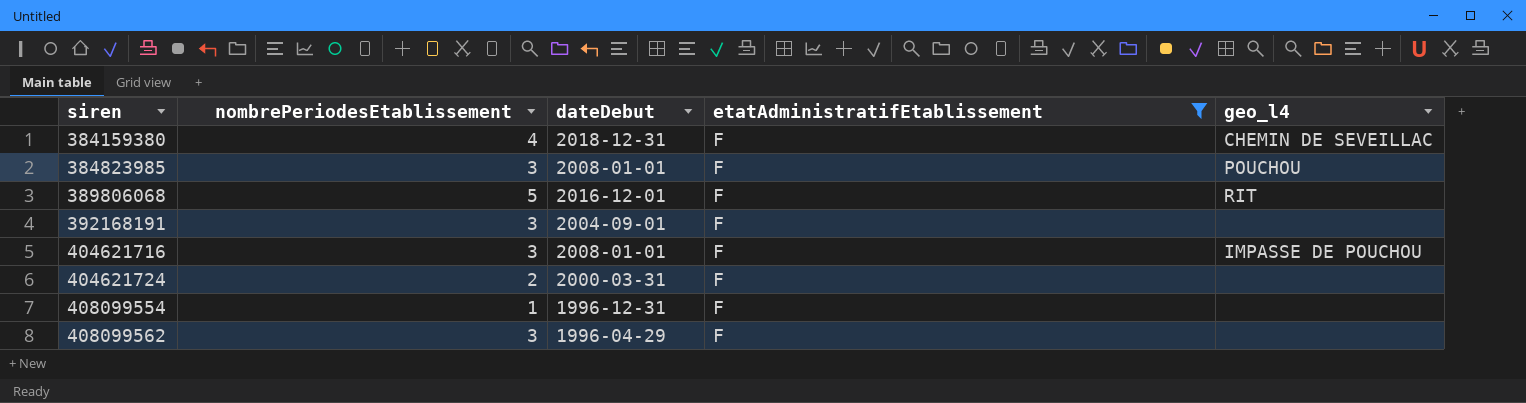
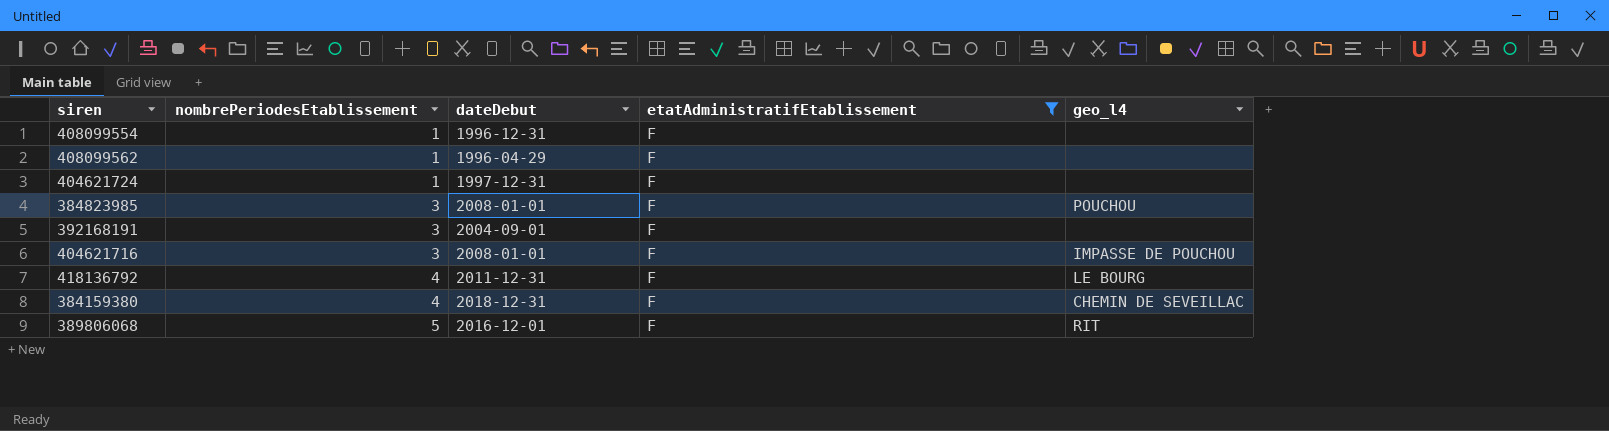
row order: siren ascending -> nombrePeriodesEtablissement ascending
408099562 | nombrePeriodesEtablissement: 3 -> 1
404621724 | nombrePeriodesEtablissement: 2 -> 1
404621724 | dateDebut: 2000-03-31 -> 1997-12-31
row 418136792: none -> 4 | 2011-12-31 | F | LE BOURG

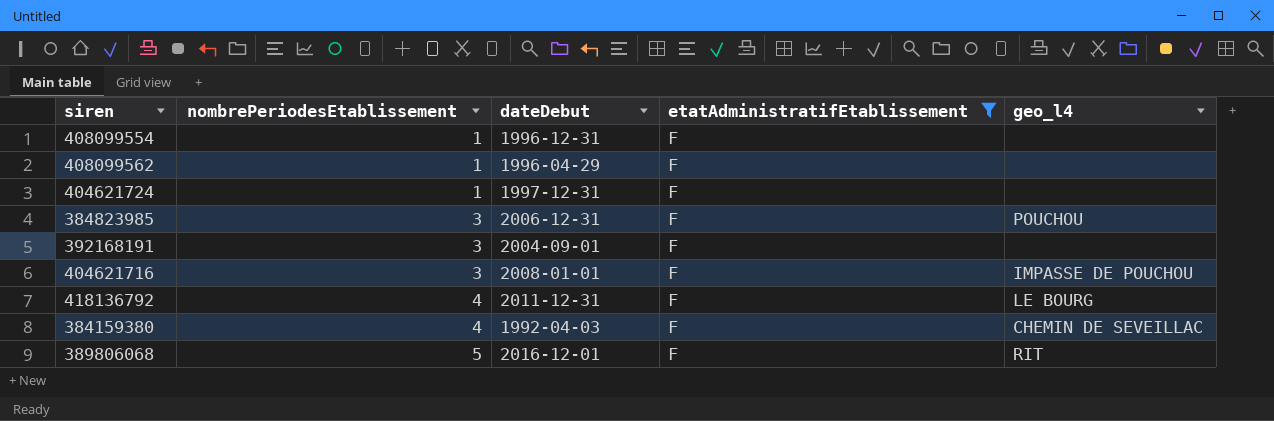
384823985 | dateDebut: 2008-01-01 -> 2006-12-31
384159380 | dateDebut: 2018-12-31 -> 1992-04-03

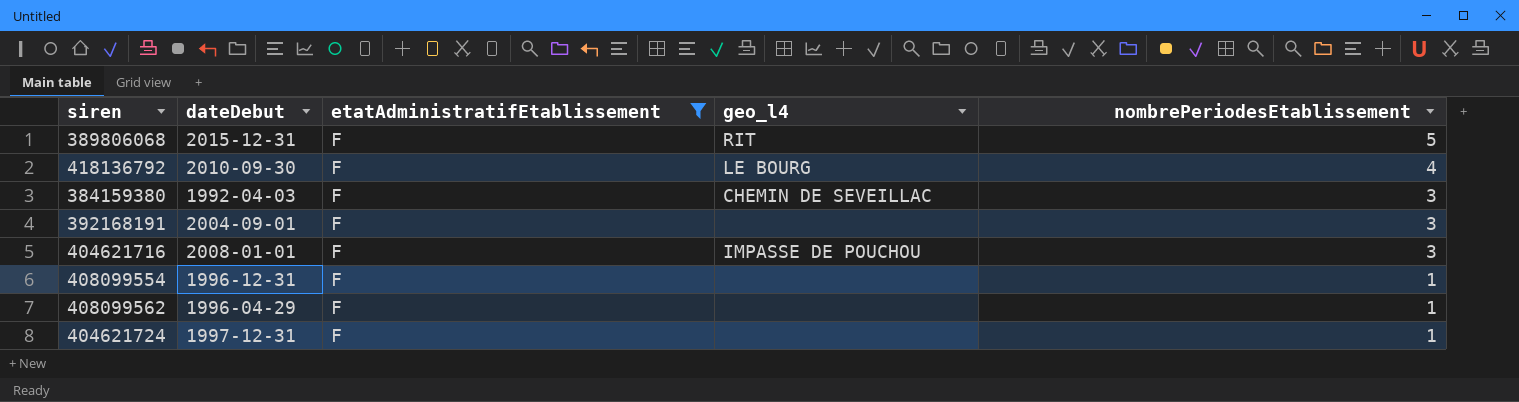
row order: nombrePeriodesEtablissement ascending -> nombrePeriodesEtablissement descending
column nombrePeriodesEtablissement | position: 2 -> 5
row 384823985: 3 | 2006-12-31 | F | POUCHOU -> none
389806068 | dateDebut: 2016-12-01 -> 2015-12-31
418136792 | dateDebut: 2011-12-31 -> 2010-09-30
384159380 | nombrePeriodesEtablissement: 4 -> 3

